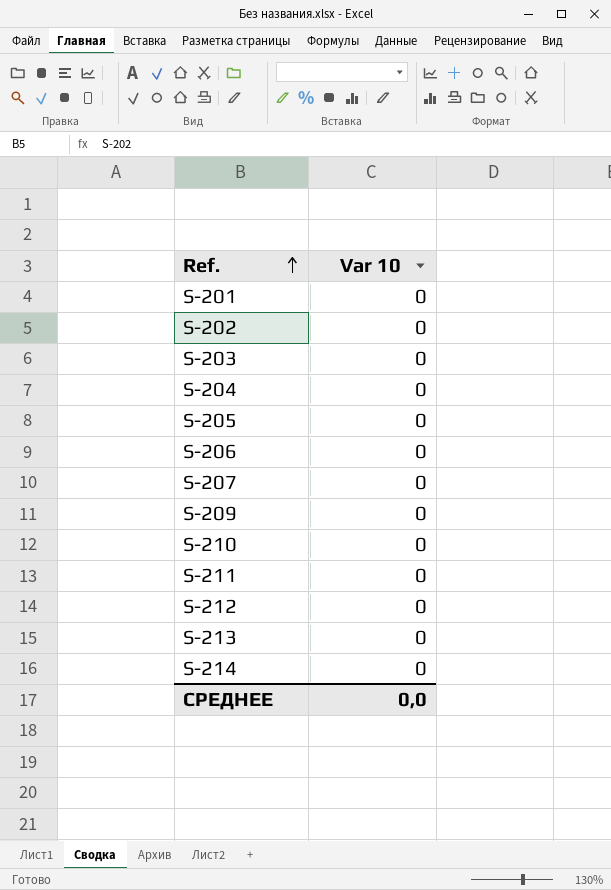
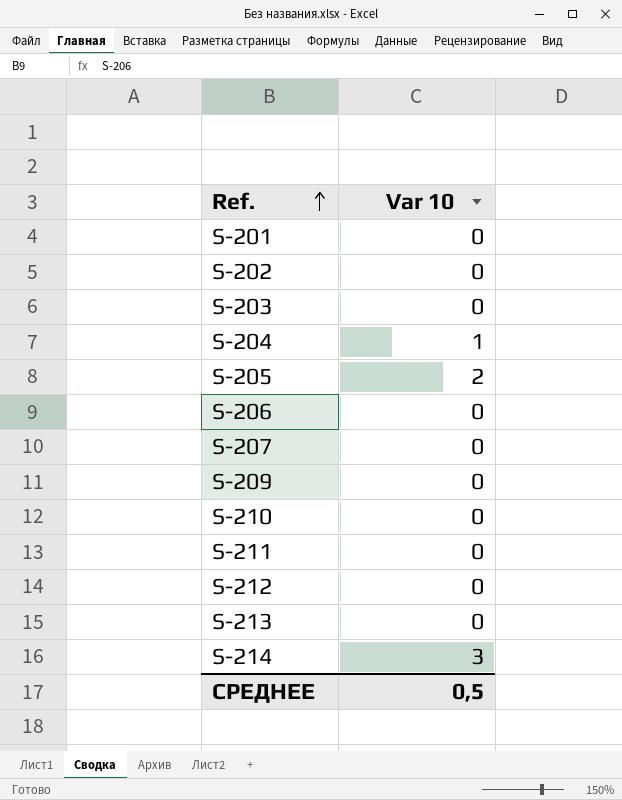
S-204 | Var 10: 0 -> 1
S-205 | Var 10: 0 -> 2
S-214 | Var 10: 0 -> 3
СРЕДНЕЕ | Var 10: 0,0 -> 0,5

